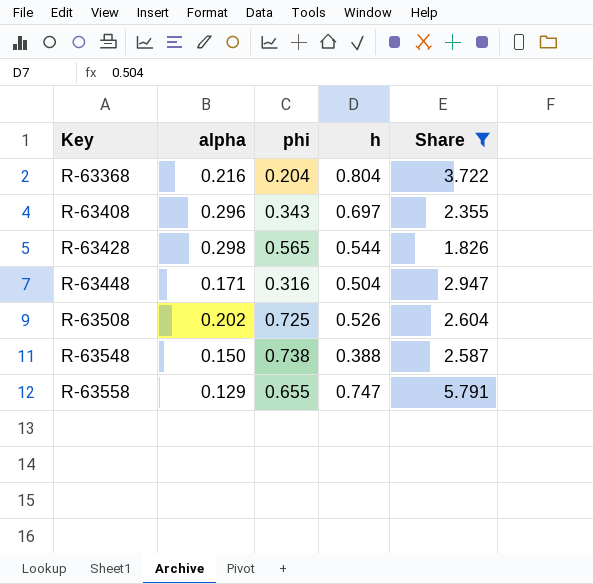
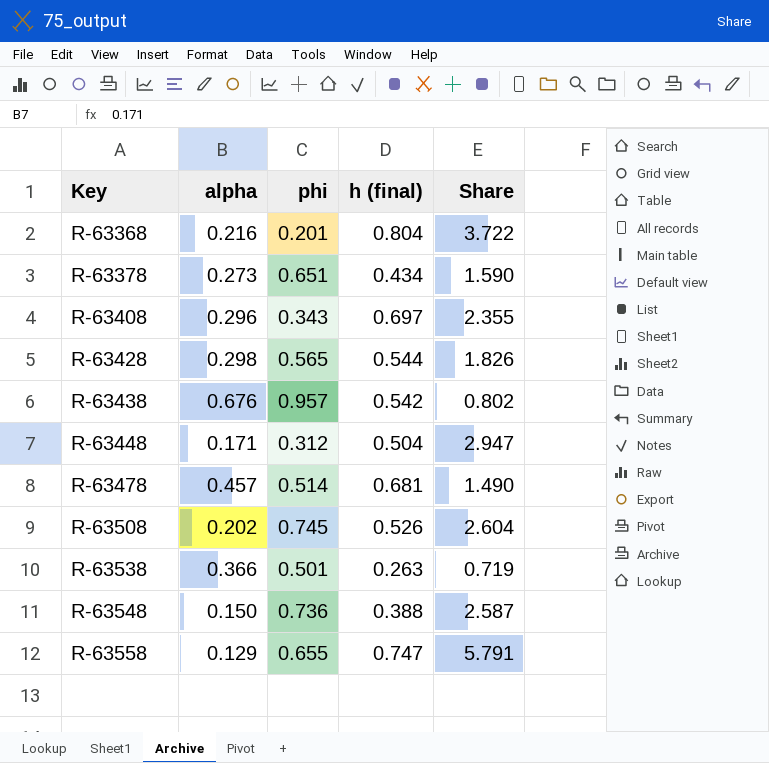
filter: Share >= 1.826 -> none
column name: h -> h (final)
R-63368 | phi: 0.204 -> 0.201
R-63448 | phi: 0.316 -> 0.312
R-63508 | phi: 0.725 -> 0.745
R-63548 | phi: 0.738 -> 0.736

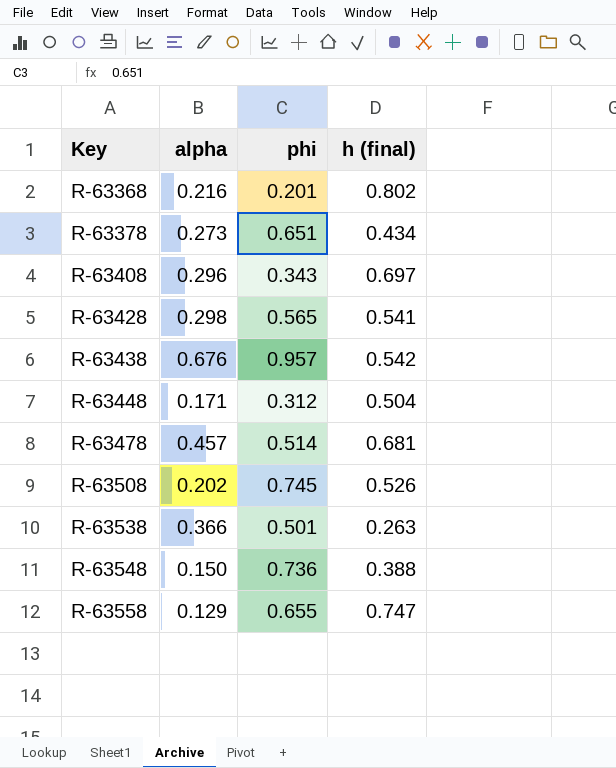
column Share | formula: [h (final)] / [alpha] -> none
R-63368 | h (final): 0.804 -> 0.802
R-63428 | h (final): 0.544 -> 0.541

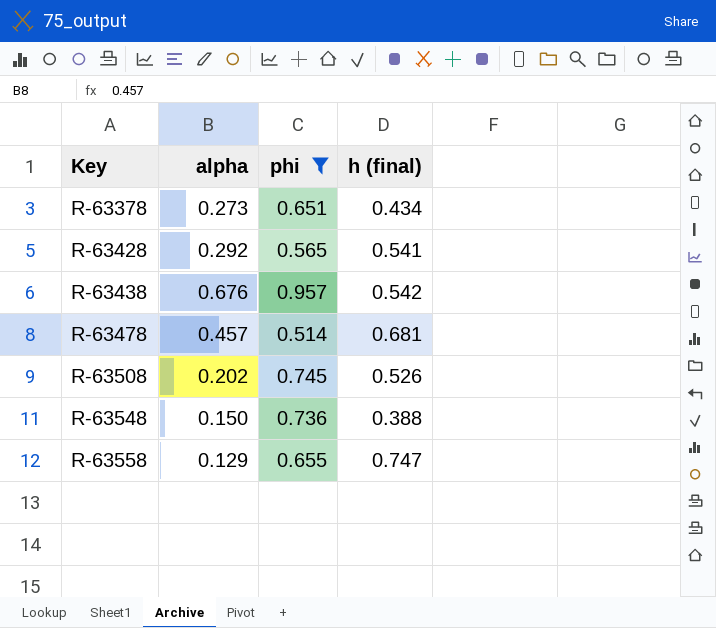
filter: none -> phi >= 0.514
R-63428 | alpha: 0.298 -> 0.292

